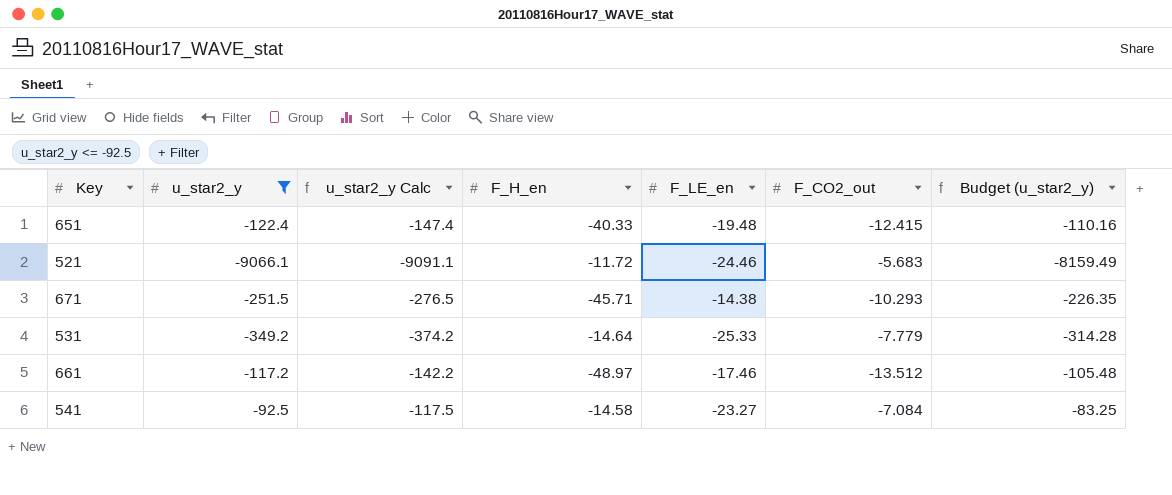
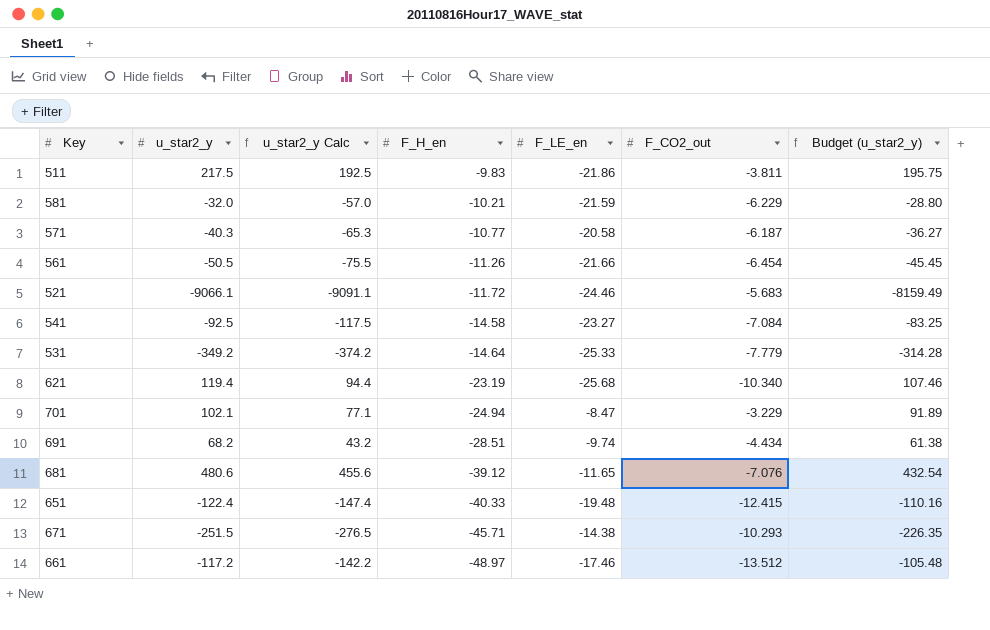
filter: u_star2_y <= -92.5 -> none
row order: none -> F_H_en descending

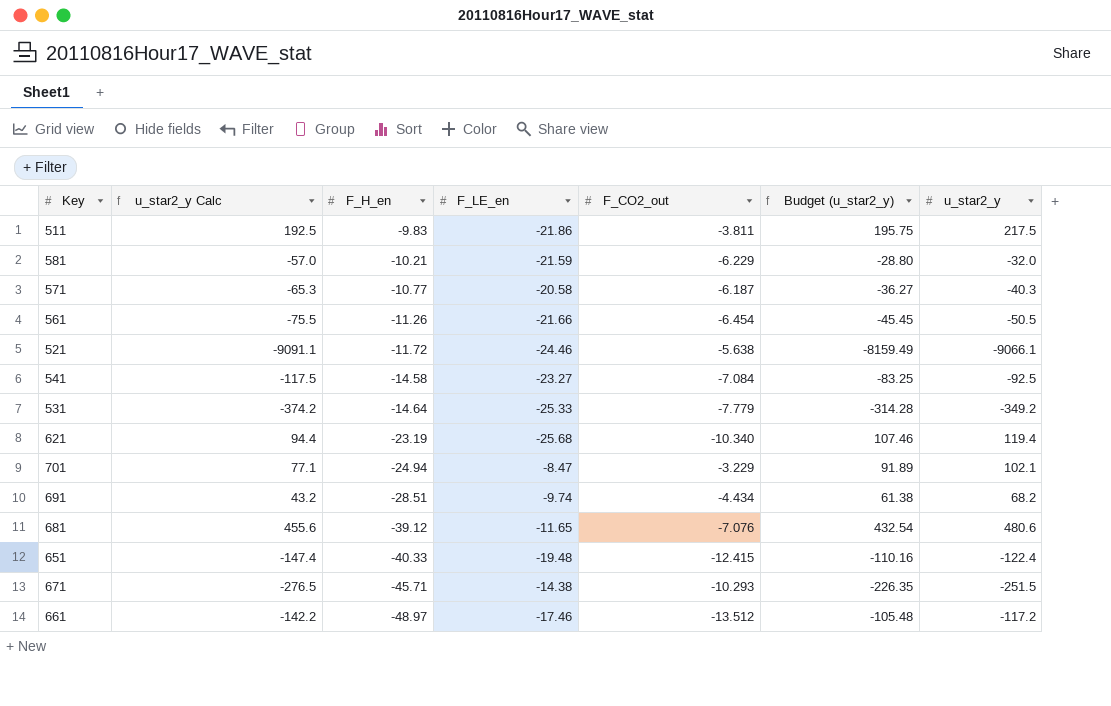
column u_star2_y | position: 2 -> 7
521 | F_CO2_out: -5.683 -> -5.638

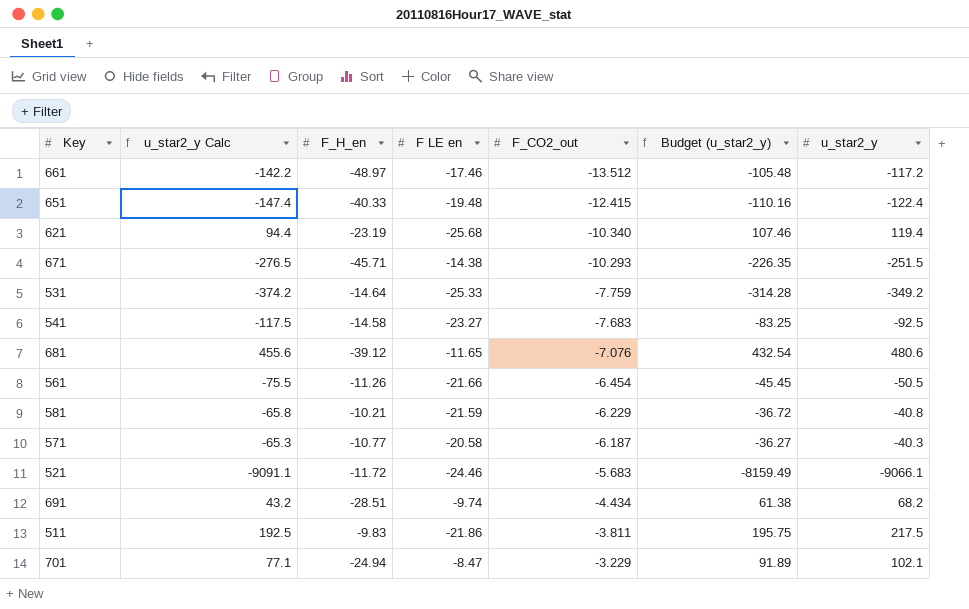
row order: F_H_en descending -> F_CO2_out ascending
column name: F_LE_en -> F LE en
531 | F_CO2_out: -7.779 -> -7.759
541 | F_CO2_out: -7.084 -> -7.683
581 | u_star2_y Calc: -57.0 -> -65.8
581 | Budget (u_star2_y): -28.80 -> -36.72
581 | u_star2_y: -32.0 -> -40.8
521 | F_CO2_out: -5.638 -> -5.683

